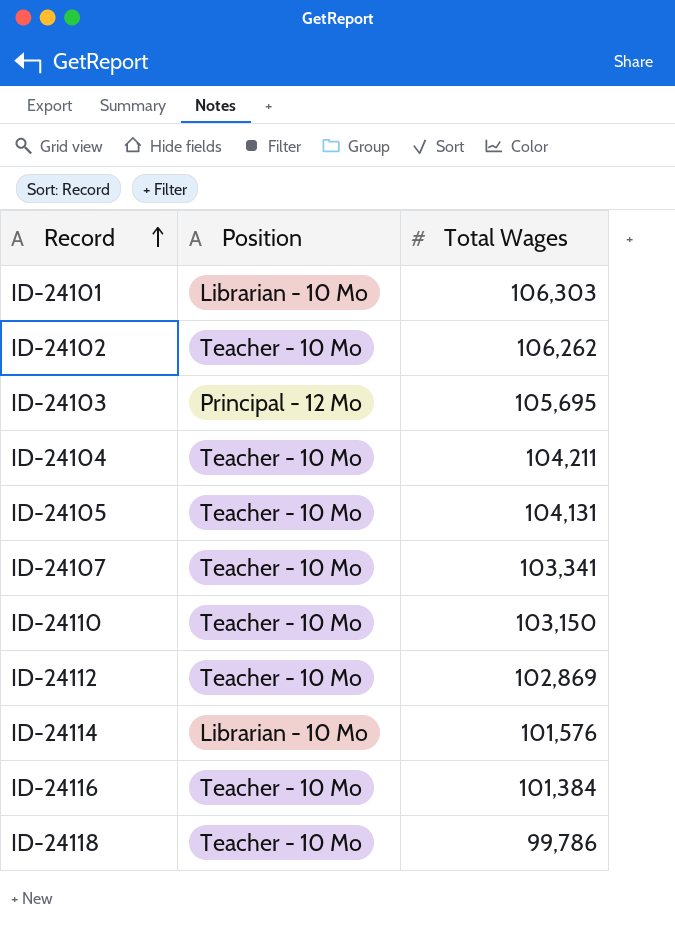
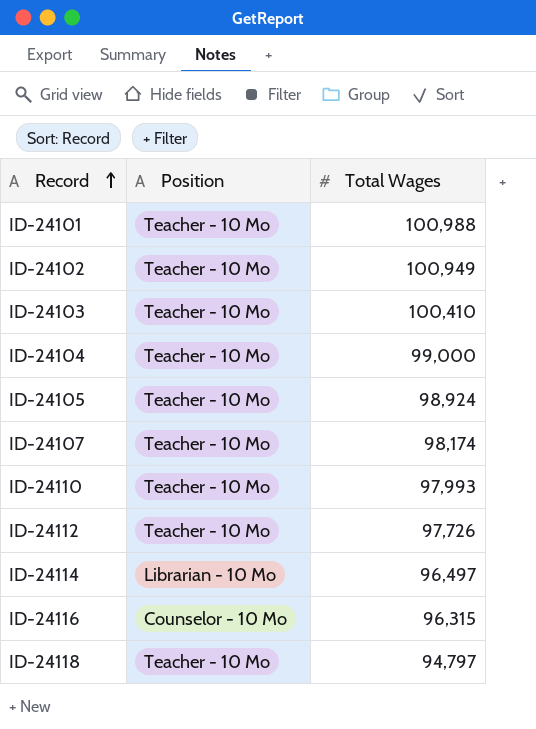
ID-24101 | Position: Librarian - 10 Mo -> Teacher - 10 Mo
ID-24101 | Total Wages: 106,303 -> 100,988
ID-24102 | Total Wages: 106,262 -> 100,949
ID-24103 | Position: Principal - 12 Mo -> Teacher - 10 Mo
ID-24103 | Total Wages: 105,695 -> 100,410
ID-24104 | Total Wages: 104,211 -> 99,000
ID-24105 | Total Wages: 104,131 -> 98,924
ID-24107 | Total Wages: 103,341 -> 98,174
ID-24110 | Total Wages: 103,150 -> 97,993
ID-24112 | Total Wages: 102,869 -> 97,726
ID-24114 | Total Wages: 101,576 -> 96,497
ID-24116 | Position: Teacher - 10 Mo -> Counselor - 10 Mo
ID-24116 | Total Wages: 101,384 -> 96,315
ID-24118 | Total Wages: 99,786 -> 94,797

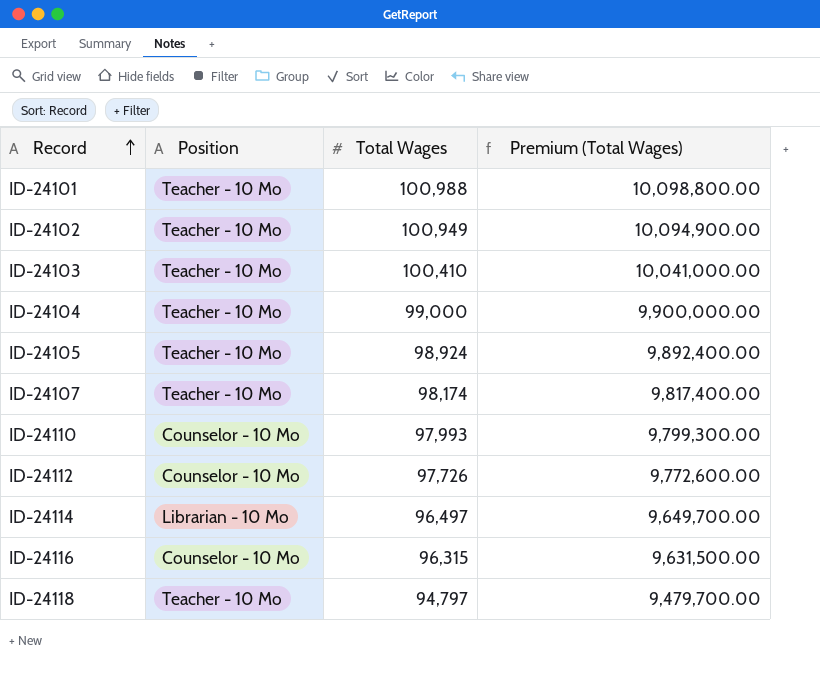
column Premium (Total Wages) | formula: none -> [Total Wages] * 100
ID-24110 | Position: Teacher - 10 Mo -> Counselor - 10 Mo
ID-24112 | Position: Teacher - 10 Mo -> Counselor - 10 Mo

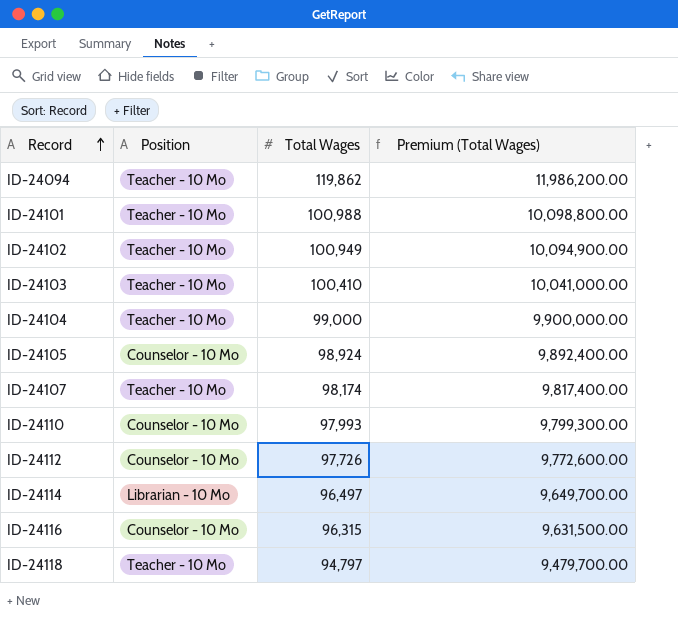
row ID-24094: none -> Teacher - 10 Mo | 119,862 | 11,986,200.00
ID-24105 | Position: Teacher - 10 Mo -> Counselor - 10 Mo

